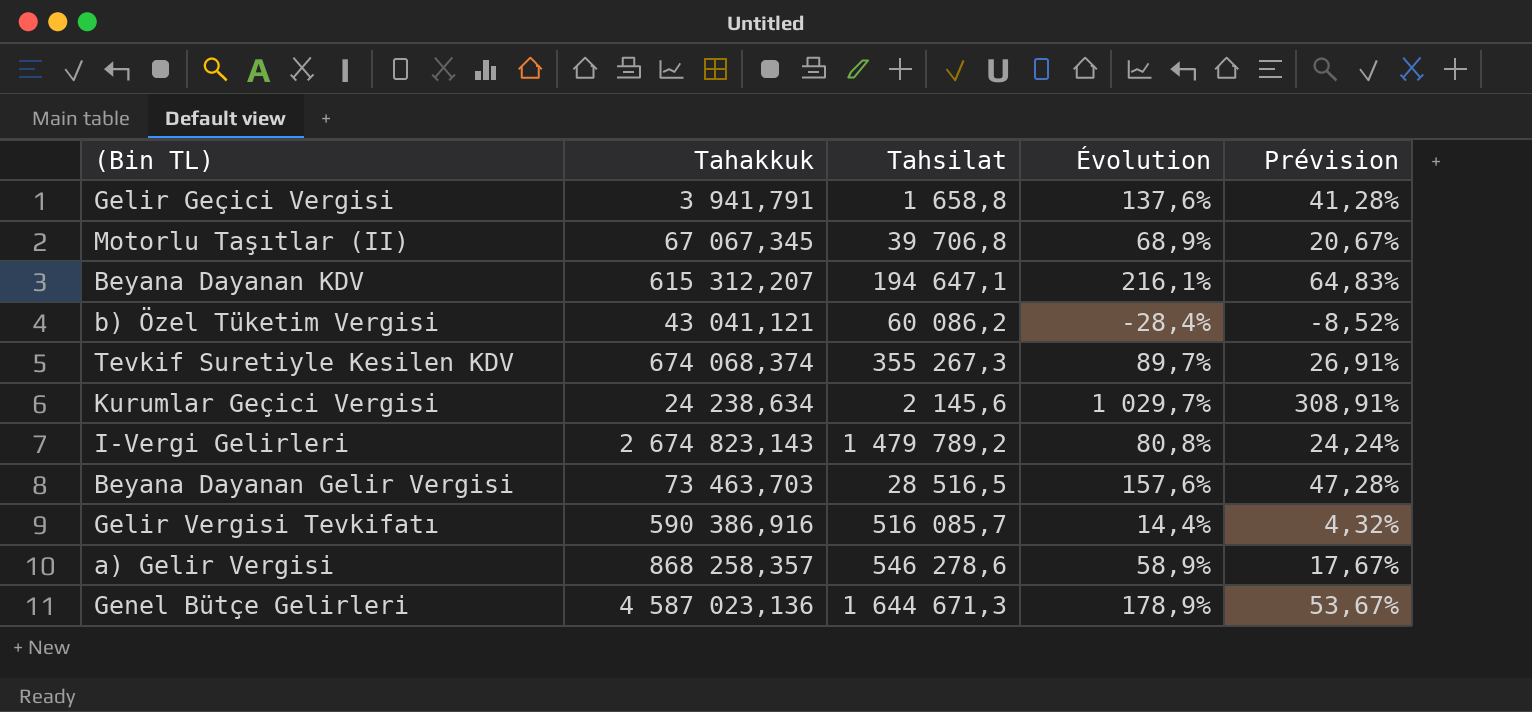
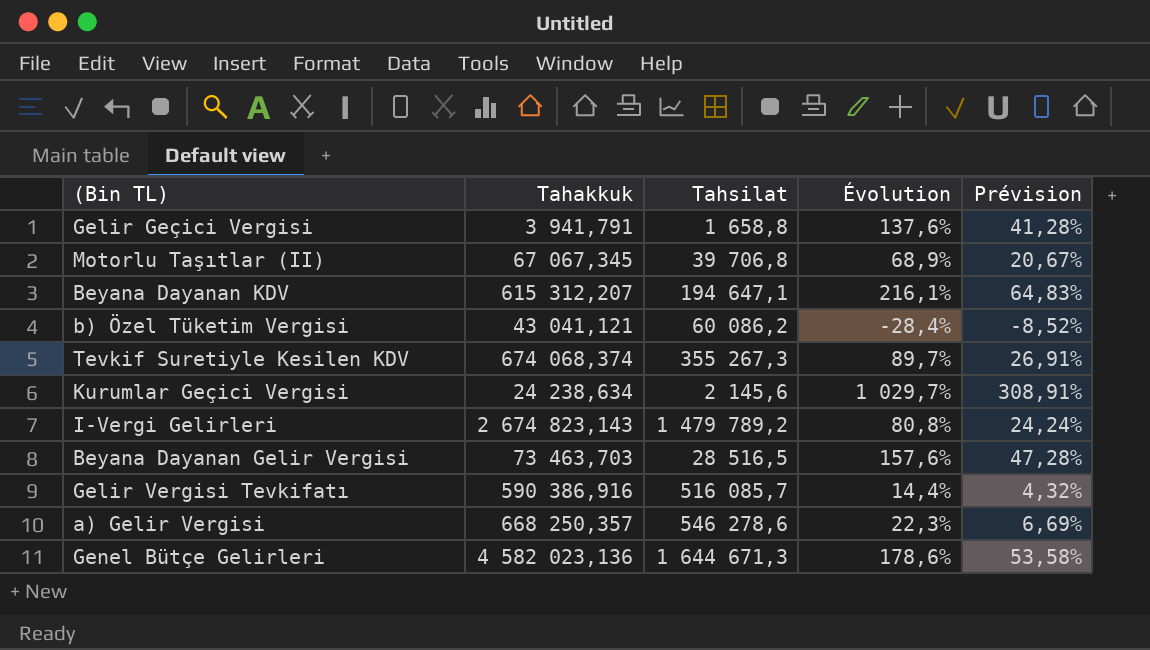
a) Gelir Vergisi | Tahakkuk: 868 258,357 -> 668 250,357
a) Gelir Vergisi | Évolution: 58,9% -> 22,3%
a) Gelir Vergisi | Prévision: 17,67% -> 6,69%
Genel Bütçe Gelirleri | Tahakkuk: 4 587 023,136 -> 4 582 023,136
Genel Bütçe Gelirleri | Évolution: 178,9% -> 178,6%
Genel Bütçe Gelirleri | Prévision: 53,67% -> 53,58%

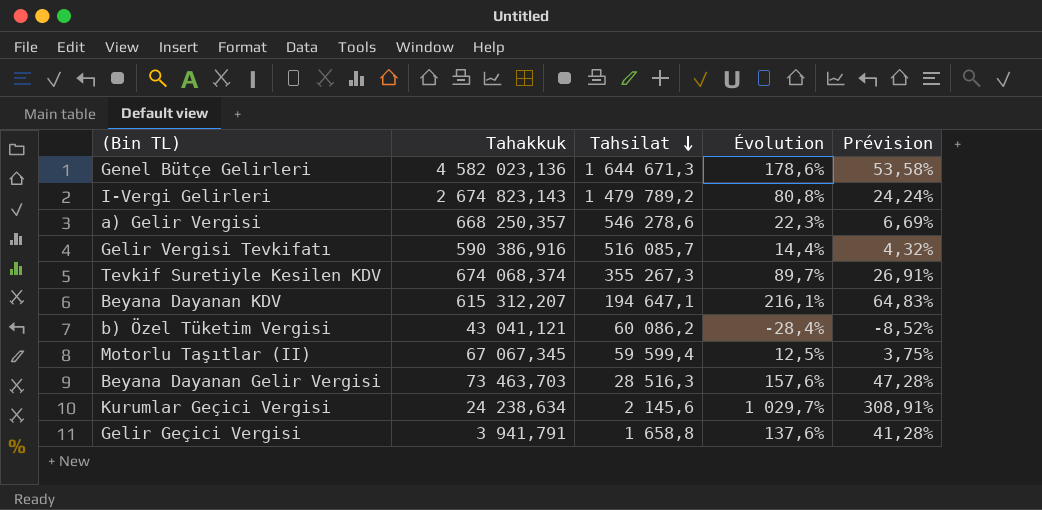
row order: none -> Tahsilat descending
Motorlu Taşıtlar (II) | Tahsilat: 39 706,8 -> 59 599,4
Motorlu Taşıtlar (II) | Évolution: 68,9% -> 12,5%
Motorlu Taşıtlar (II) | Prévision: 20,67% -> 3,75%
Beyana Dayanan Gelir Vergisi | Tahsilat: 28 516,5 -> 28 516,3

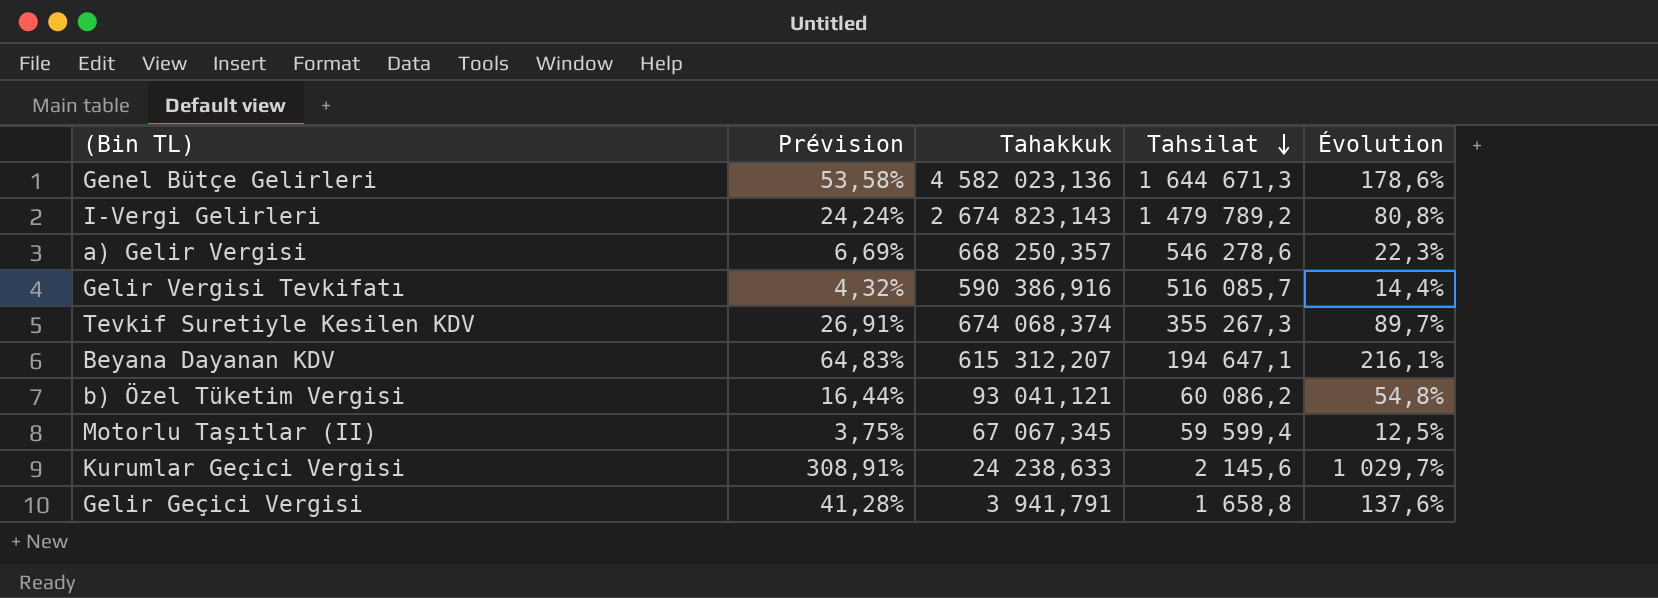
column Prévision | position: 5 -> 2
row Beyana Dayanan Gelir Vergisi: 73 463,703 | 28 516,3 | 157,6% | 47,28% -> none
b) Özel Tüketim Vergisi | Prévision: -8,52% -> 16,44%
b) Özel Tüketim Vergisi | Tahakkuk: 43 041,121 -> 93 041,121
b) Özel Tüketim Vergisi | Évolution: -28,4% -> 54,8%
Kurumlar Geçici Vergisi | Tahakkuk: 24 238,634 -> 24 238,633

